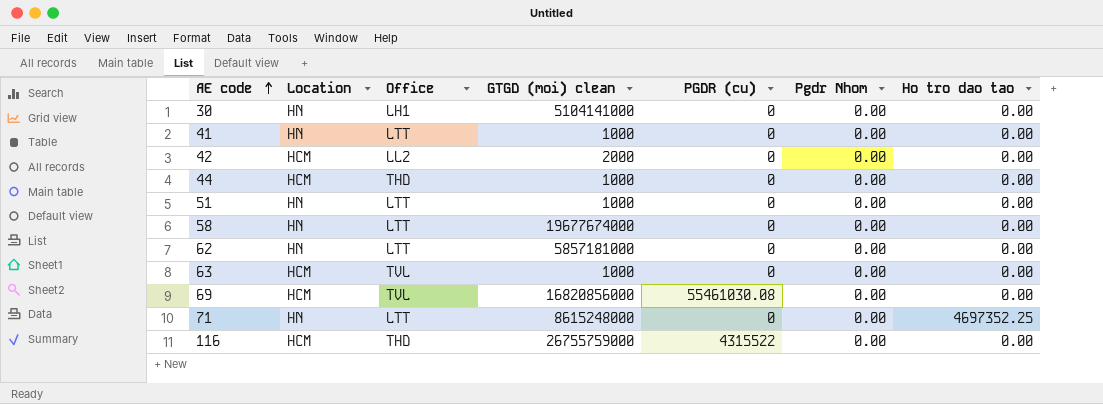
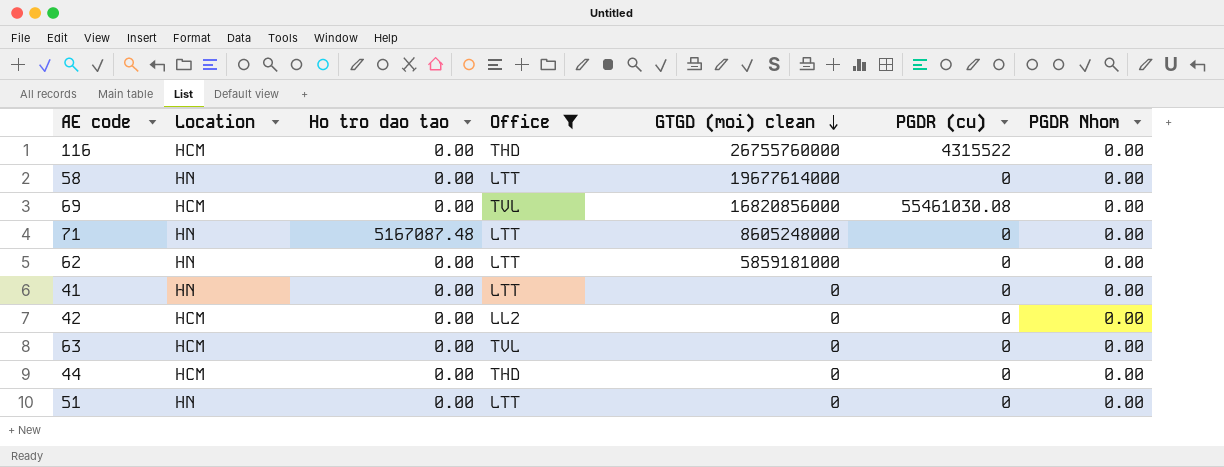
filter: none -> Office != LH1
row order: AE code ascending -> GTGD (moi) clean descending
column Ho tro dao tao | position: 7 -> 3
column name: Pgdr Nhom -> PGDR Nhom
116 | GTGD (moi) clean: 26755759000 -> 26755760000
58 | GTGD (moi) clean: 19677674000 -> 19677614000
71 | Ho tro dao tao: 4697352.25 -> 5167087.48
71 | GTGD (moi) clean: 8615248000 -> 8605248000
62 | GTGD (moi) clean: 5857181000 -> 5859181000
41 | GTGD (moi) clean: 1000 -> 0
42 | GTGD (moi) clean: 2000 -> 0
63 | GTGD (moi) clean: 1000 -> 0
44 | GTGD (moi) clean: 1000 -> 0
51 | GTGD (moi) clean: 1000 -> 0

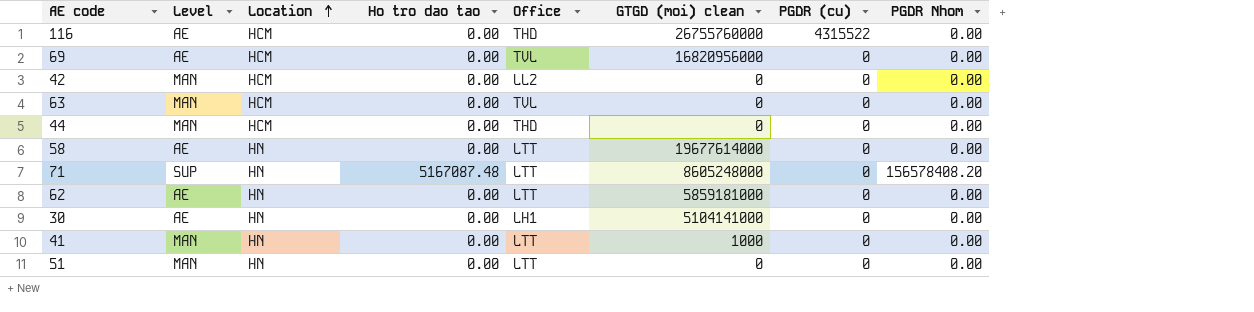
filter: Office != LH1 -> none
row order: GTGD (moi) clean descending -> Location ascending
column Level | position: none -> 2
69 | GTGD (moi) clean: 16820856000 -> 16820956000
69 | PGDR (cu): 55461030.08 -> 0
71 | PGDR Nhom: 0.00 -> 156578408.20
41 | GTGD (moi) clean: 0 -> 1000

